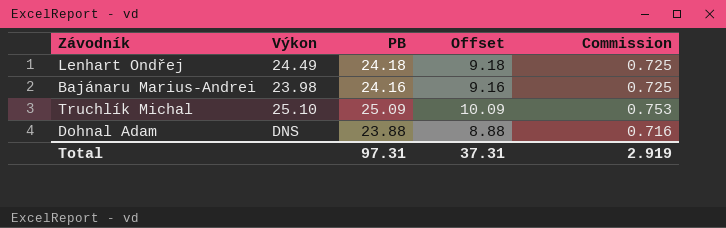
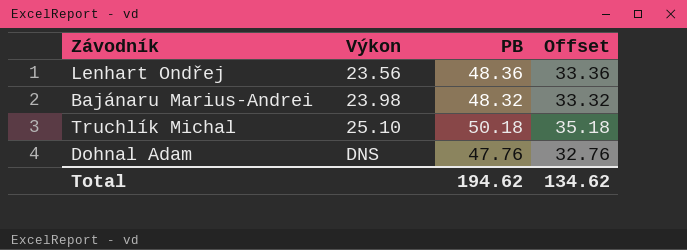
column Commission | formula: [PB] * 0.03 -> none
Lenhart Ondřej | Výkon: 24.49 -> 23.56
Lenhart Ondřej | PB: 24.18 -> 48.36
Lenhart Ondřej | Offset: 9.18 -> 33.36
Bajánaru Marius-Andrei | PB: 24.16 -> 48.32
Bajánaru Marius-Andrei | Offset: 9.16 -> 33.32
Truchlík Michal | PB: 25.09 -> 50.18
Truchlík Michal | Offset: 10.09 -> 35.18
Dohnal Adam | PB: 23.88 -> 47.76
Dohnal Adam | Offset: 8.88 -> 32.76
Total | PB: 97.31 -> 194.62
Total | Offset: 37.31 -> 134.62

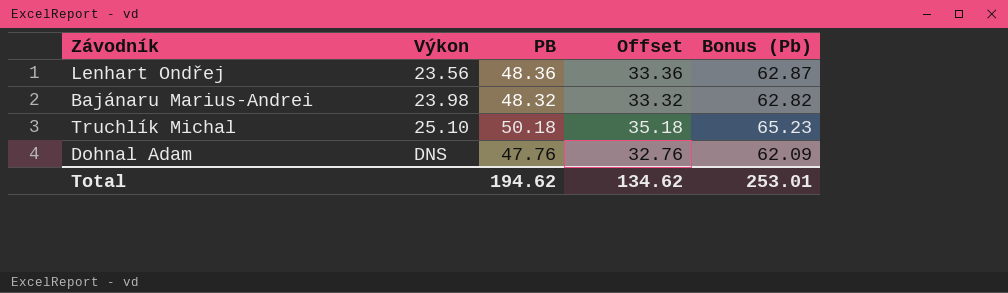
column Bonus (Pb) | formula: none -> [PB] * 1.3

